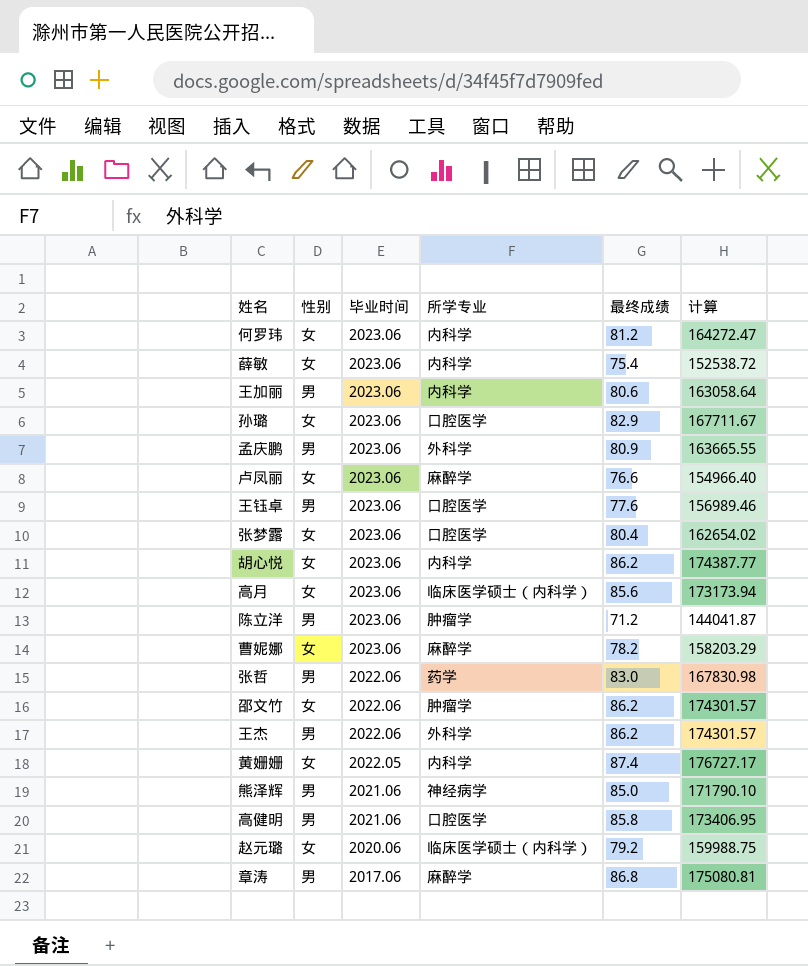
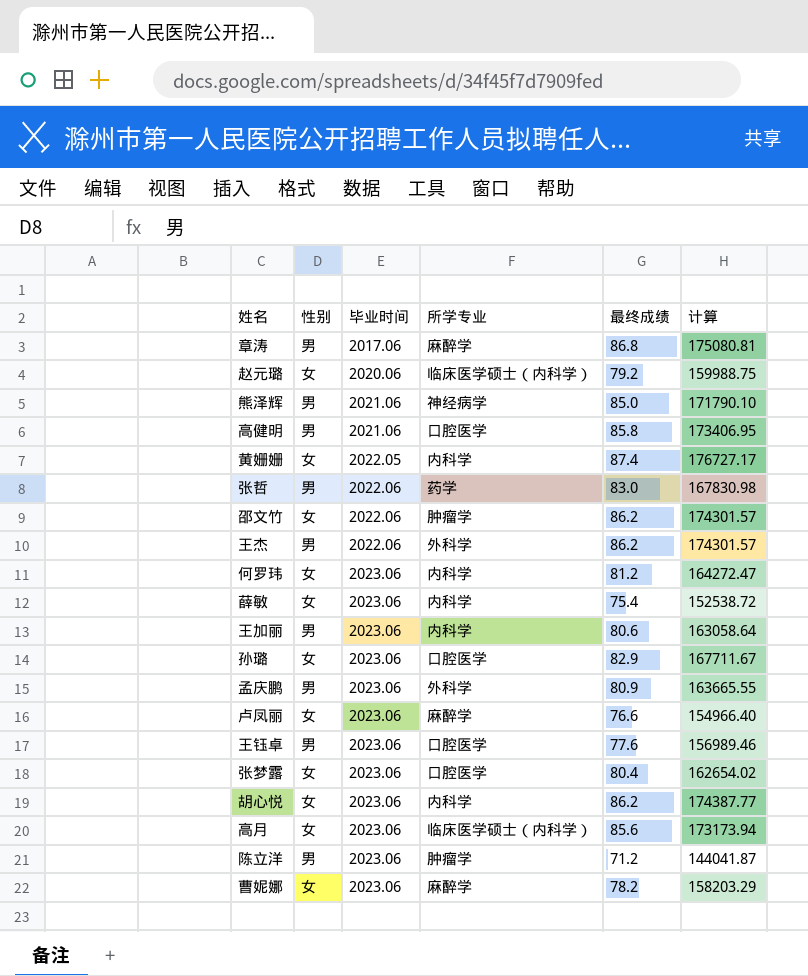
row order: 毕业时间 descending -> 毕业时间 ascending

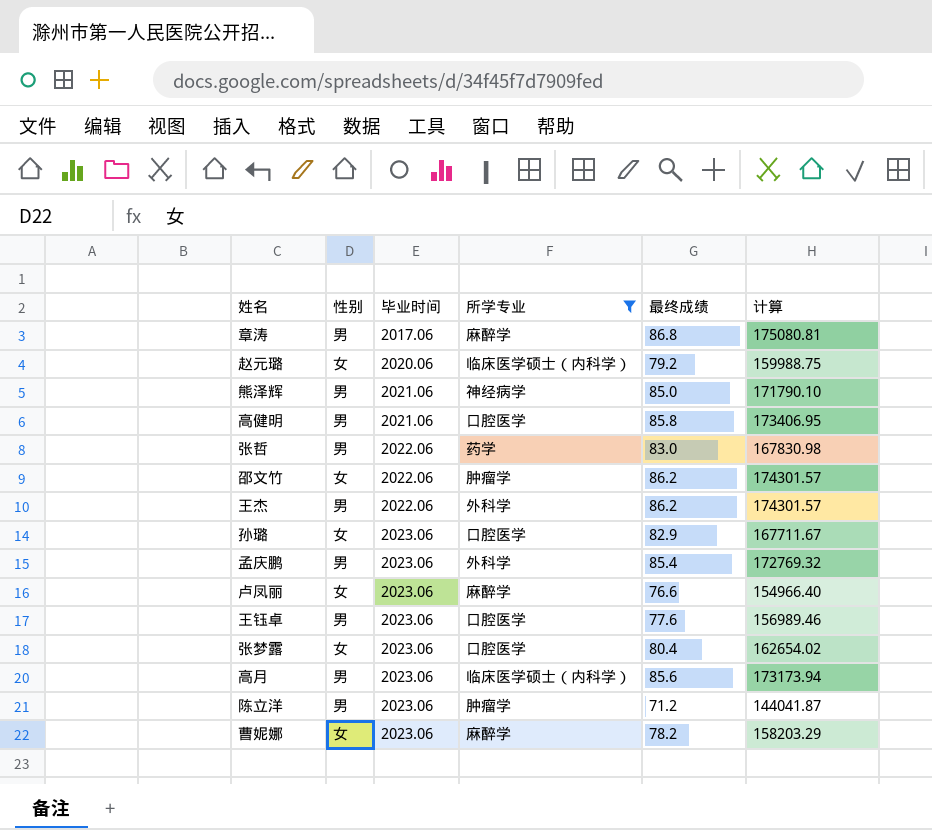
filter: none -> 所学专业 != 内科学
孟庆鹏 | 最终成绩: 80.9 -> 85.4
孟庆鹏 | 计算: 163665.55 -> 172769.32
高月 | 性别: 女 -> 男

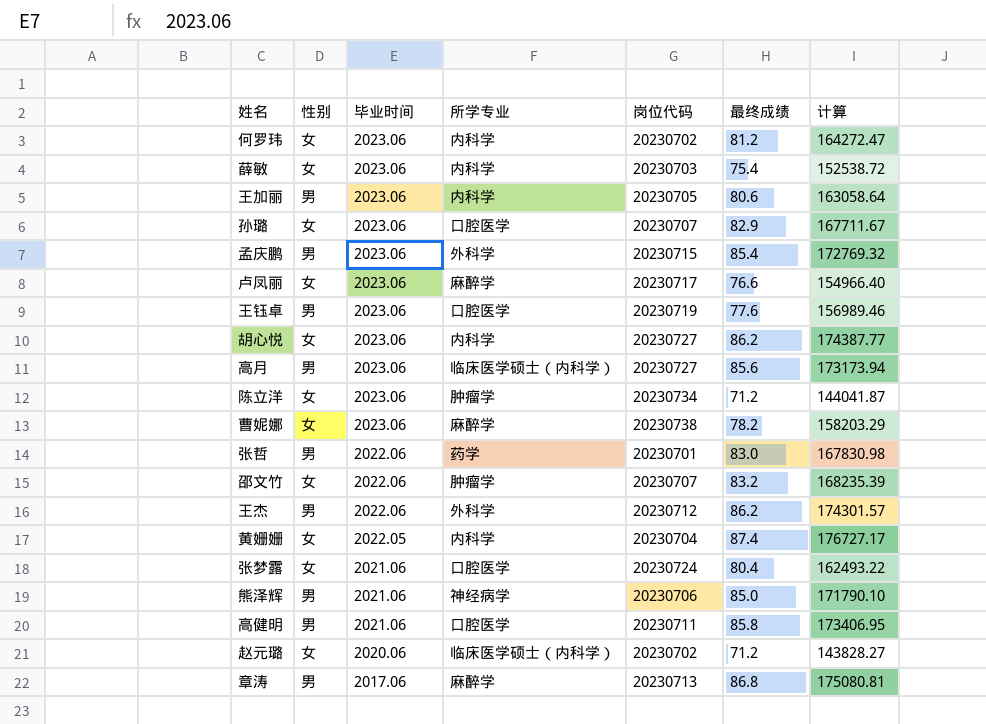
filter: 所学专业 != 内科学 -> none
row order: 毕业时间 ascending -> 毕业时间 descending
column 岗位代码 | position: none -> 5
陈立洋 | 性别: 男 -> 女
邵文竹 | 最终成绩: 86.2 -> 83.2
邵文竹 | 计算: 174301.57 -> 168235.39
张梦露 | 毕业时间: 2023.06 -> 2021.06
张梦露 | 计算: 162654.02 -> 162493.22
赵元璐 | 最终成绩: 79.2 -> 71.2
赵元璐 | 计算: 159988.75 -> 143828.27

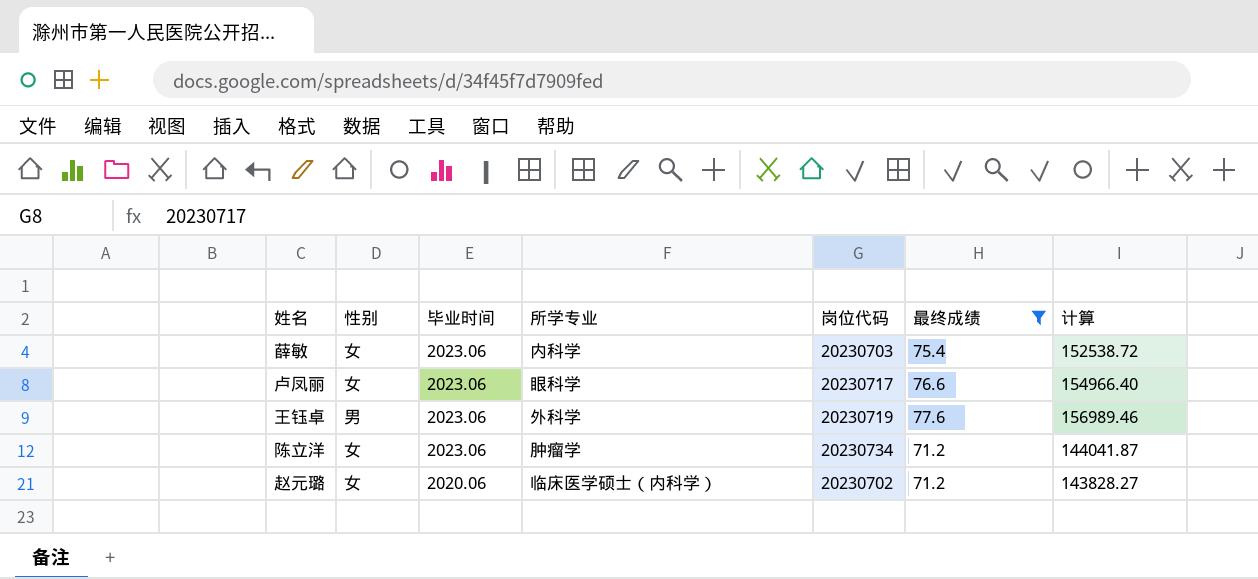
filter: none -> 最终成绩 <= 77.6
卢凤丽 | 所学专业: 麻醉学 -> 眼科学
王钰卓 | 所学专业: 口腔医学 -> 外科学

